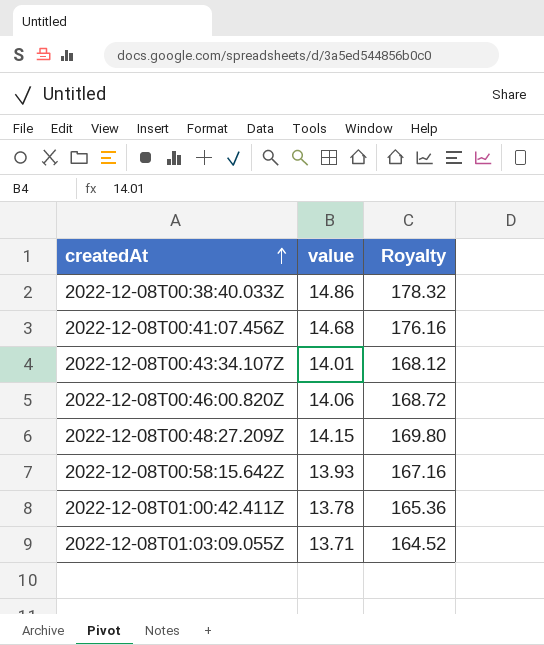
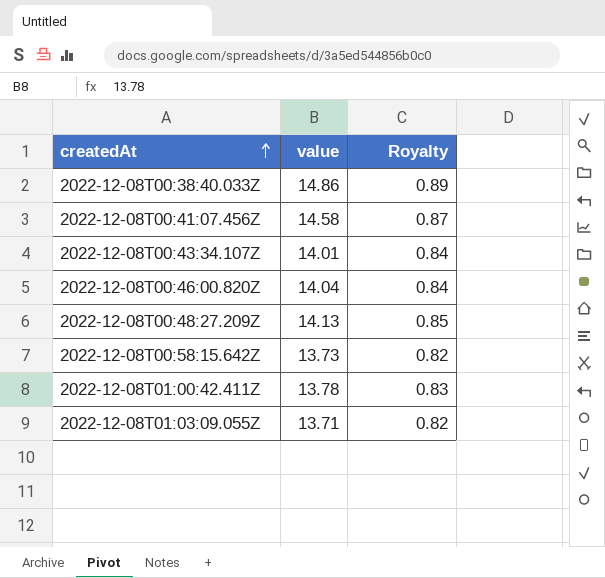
column Royalty | formula: [value] * 12 -> [value] * 0.06
2022-12-08T00:41:07.456Z | value: 14.68 -> 14.58
2022-12-08T00:46:00.820Z | value: 14.06 -> 14.04
2022-12-08T00:48:27.209Z | value: 14.15 -> 14.13
2022-12-08T00:58:15.642Z | value: 13.93 -> 13.73

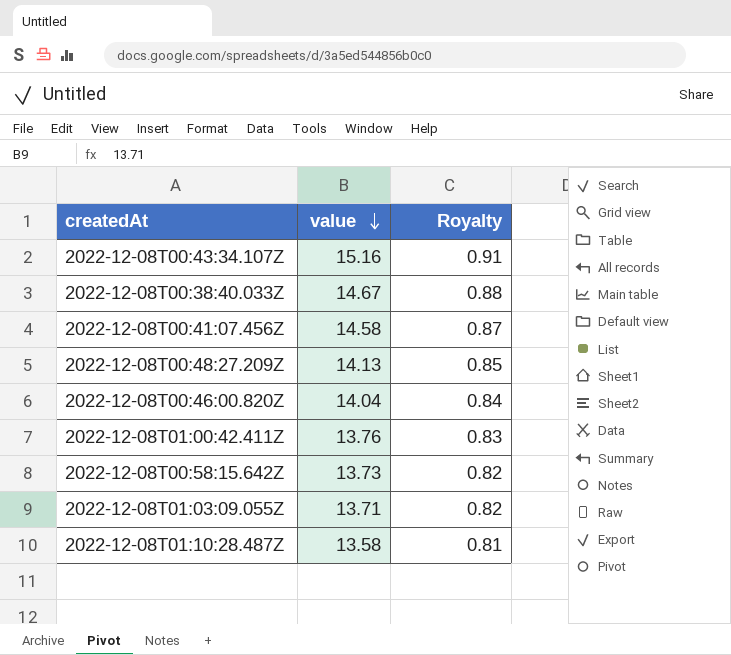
row order: createdAt ascending -> value descending
2022-12-08T00:43:34.107Z | value: 14.01 -> 15.16
2022-12-08T00:43:34.107Z | Royalty: 0.84 -> 0.91
2022-12-08T00:38:40.033Z | value: 14.86 -> 14.67
2022-12-08T00:38:40.033Z | Royalty: 0.89 -> 0.88
2022-12-08T01:00:42.411Z | value: 13.78 -> 13.76
row 2022-12-08T01:10:28.487Z: none -> 13.58 | 0.81

